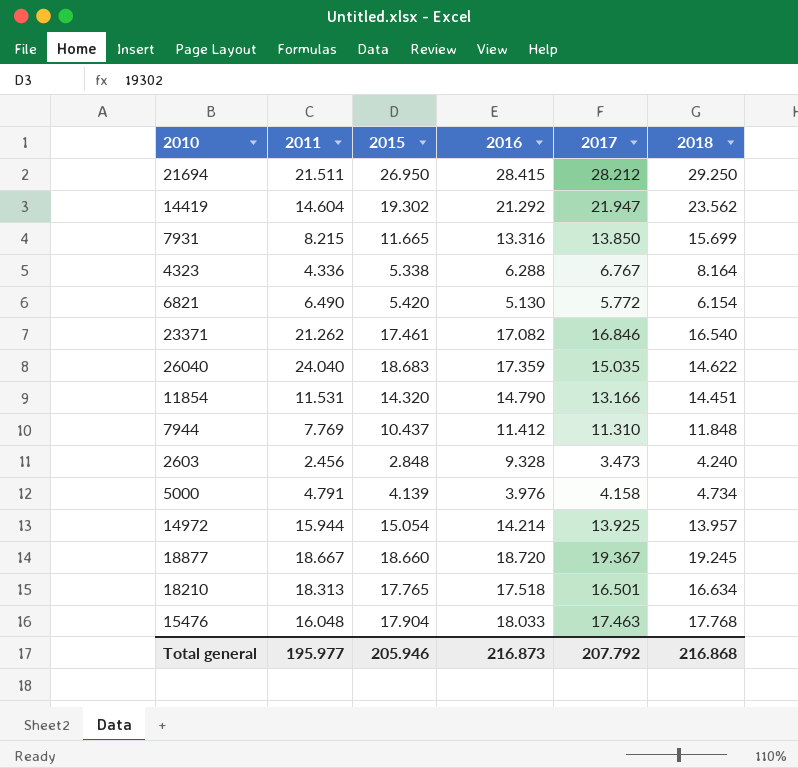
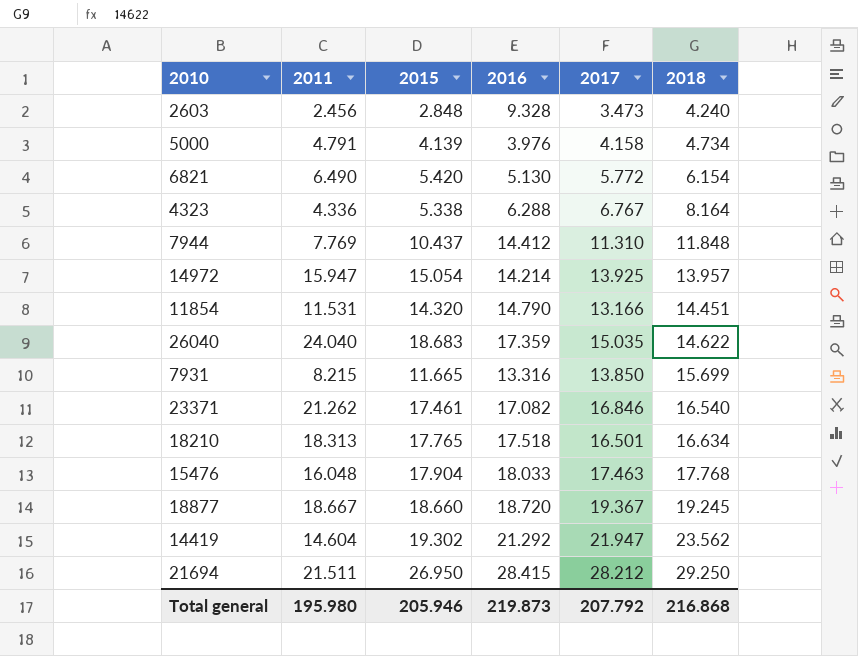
row order: none -> 2018 ascending
7944 | 2016: 11.412 -> 14.412
14972 | 2011: 15.944 -> 15.947
Total general | 2011: 195.977 -> 195.980
Total general | 2016: 216.873 -> 219.873

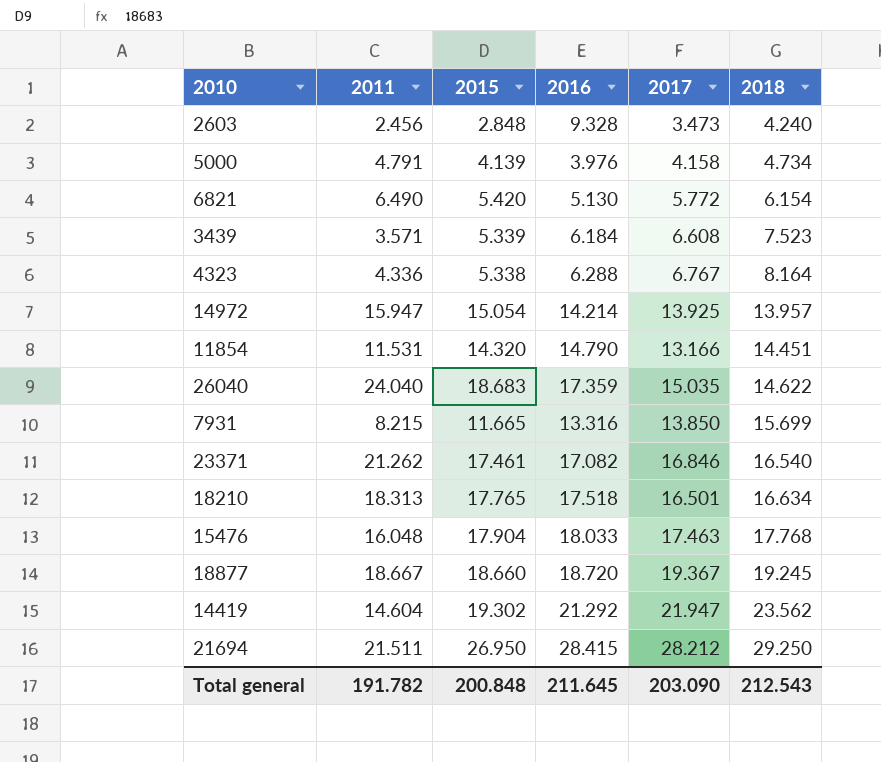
row 7944: 7.769 | 10.437 | 14.412 | 11.310 | 11.848 -> none
row 3439: none -> 3.571 | 5.339 | 6.184 | 6.608 | 7.523
Total general | 2011: 195.980 -> 191.782
Total general | 2015: 205.946 -> 200.848
Total general | 2016: 219.873 -> 211.645
Total general | 2017: 207.792 -> 203.090
Total general | 2018: 216.868 -> 212.543

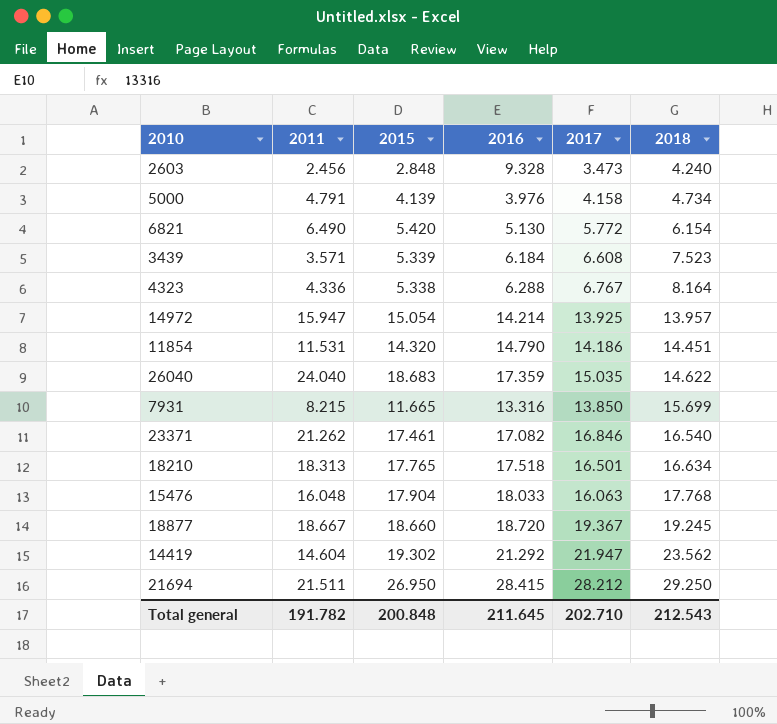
11854 | 2017: 13.166 -> 14.186
15476 | 2017: 17.463 -> 16.063
Total general | 2017: 203.090 -> 202.710

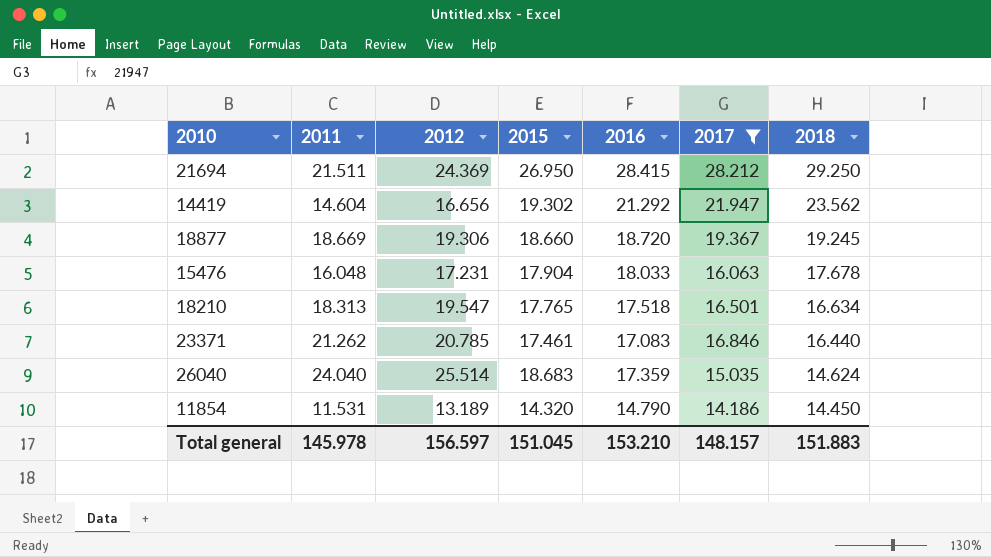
filter: none -> 2017 >= 14.186
row order: 2018 ascending -> 2018 descending
column 2012 | position: none -> 3
18877 | 2011: 18.667 -> 18.669
15476 | 2018: 17.768 -> 17.678
23371 | 2016: 17.082 -> 17.083
23371 | 2018: 16.540 -> 16.440
26040 | 2018: 14.622 -> 14.624
11854 | 2018: 14.451 -> 14.450
Total general | 2011: 191.782 -> 145.978
Total general | 2015: 200.848 -> 151.045
Total general | 2016: 211.645 -> 153.210
Total general | 2017: 202.710 -> 148.157
Total general | 2018: 212.543 -> 151.883

